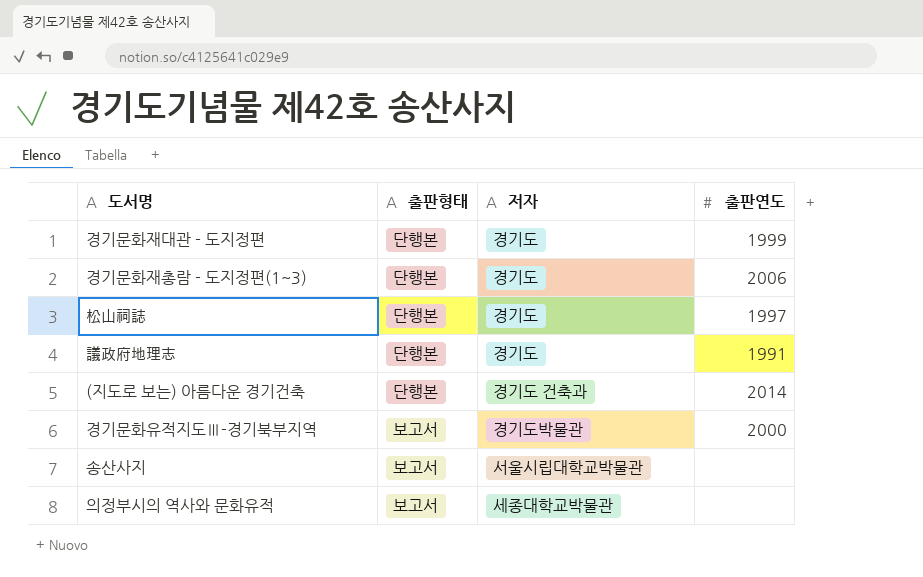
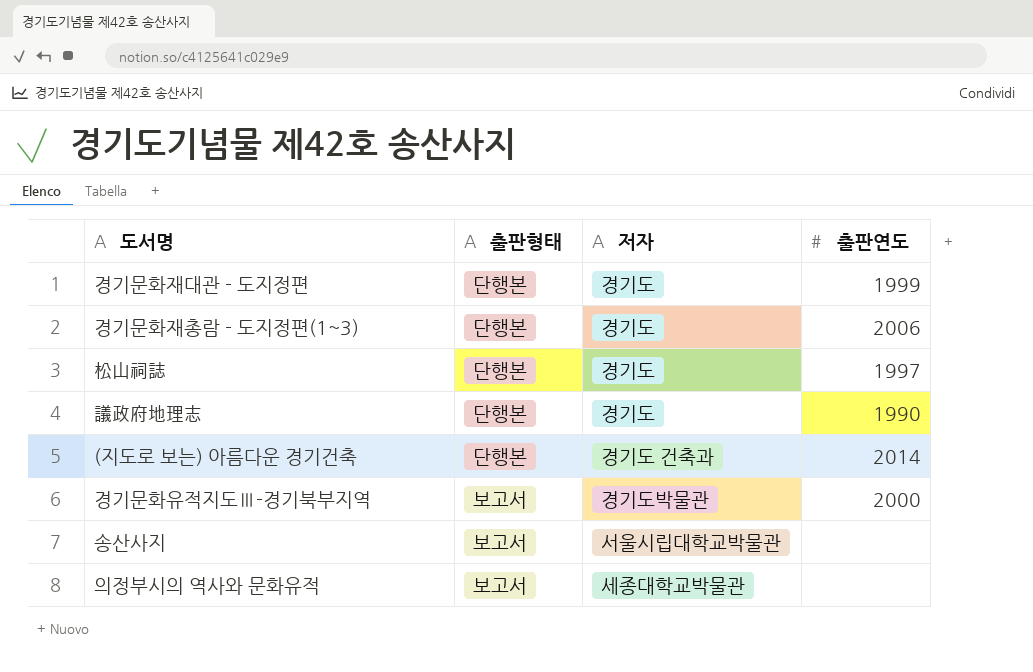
議政府地理志 | 출판연도: 1991 -> 1990

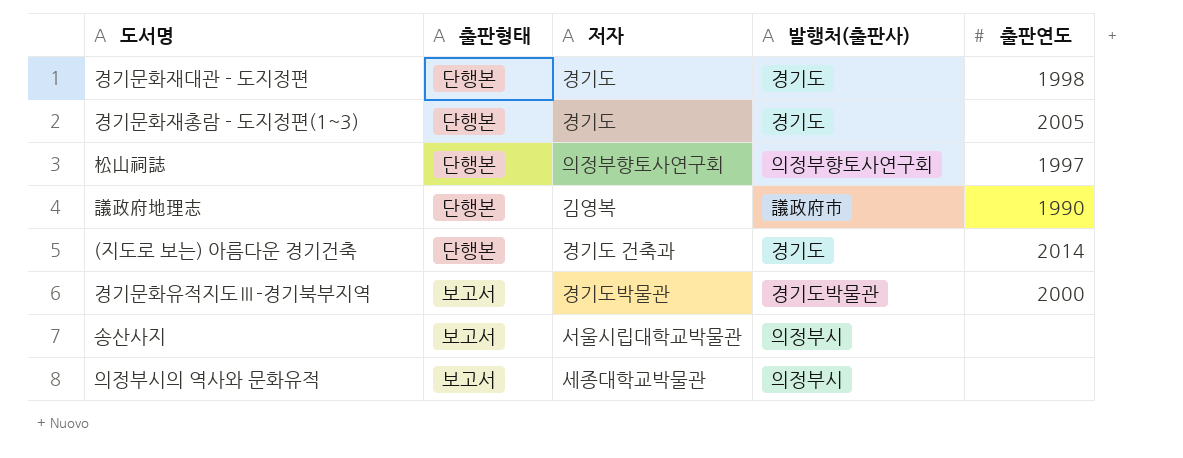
column 발행처(출판사) | position: none -> 4
경기문화재대관 - 도지정편 | 출판연도: 1999 -> 1998
경기문화재총람 - 도지정편(1~3) | 출판연도: 2006 -> 2005
松山祠誌 | 저자: 경기도 -> 의정부향토사연구회
議政府地理志 | 저자: 경기도 -> 김영복

